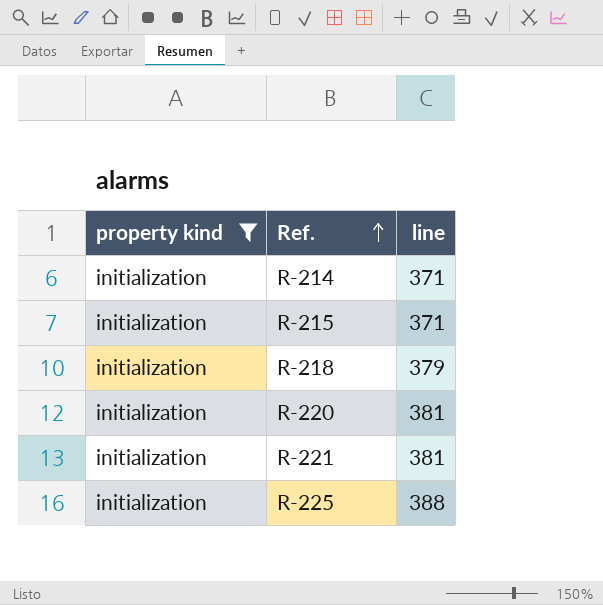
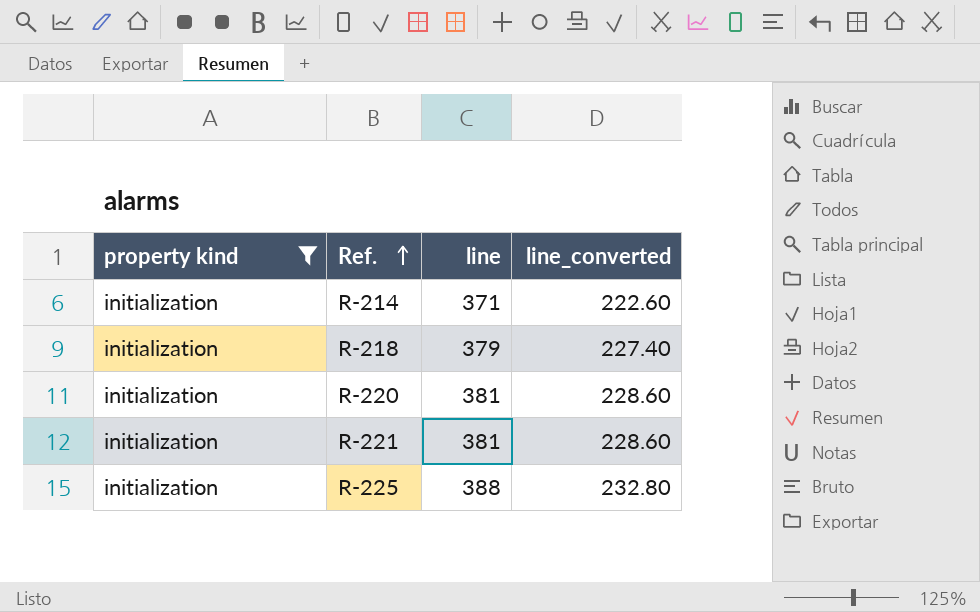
column line_converted | formula: none -> [line] * 0.6
row R-215: initialization | 371 -> none

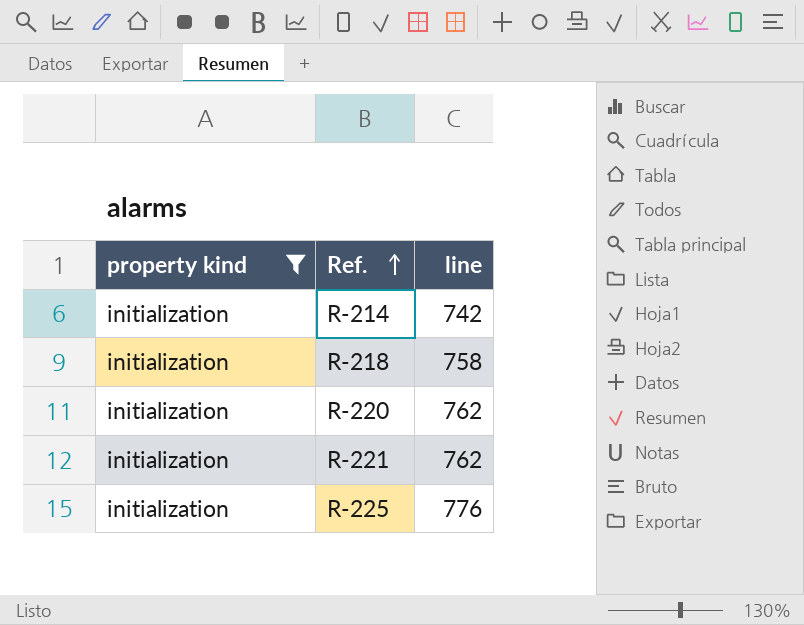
column line_converted | formula: [line] * 0.6 -> none
R-214 | line: 371 -> 742
R-218 | line: 379 -> 758
R-220 | line: 381 -> 762
R-221 | line: 381 -> 762
R-225 | line: 388 -> 776

